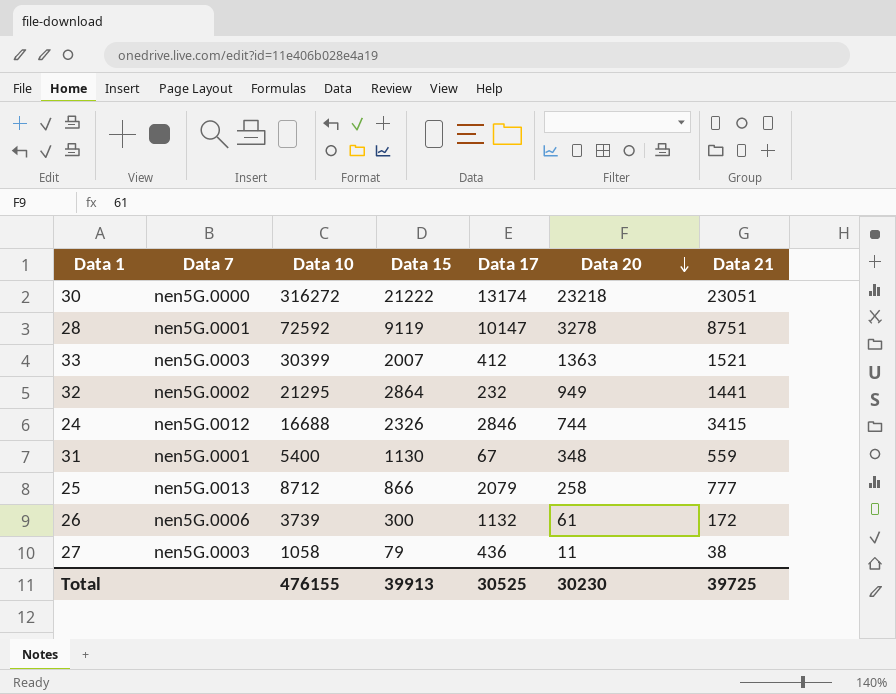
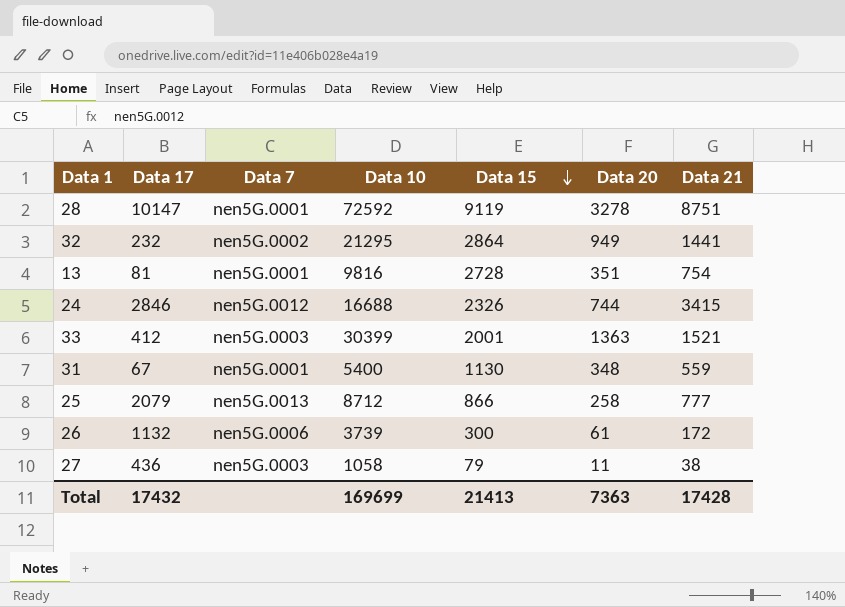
row order: Data 20 descending -> Data 15 descending
column Data 17 | position: 5 -> 2
row 30: nen5G.0000 | 316272 | 21222 | 13174 | 23218 | 23051 -> none
row 13: none -> 81 | nen5G.0001 | 9816 | 2728 | 351 | 754
33 | Data 15: 2007 -> 2001
Total | Data 17: 30525 -> 17432
Total | Data 10: 476155 -> 169699
Total | Data 15: 39913 -> 21413
Total | Data 20: 30230 -> 7363
Total | Data 21: 39725 -> 17428

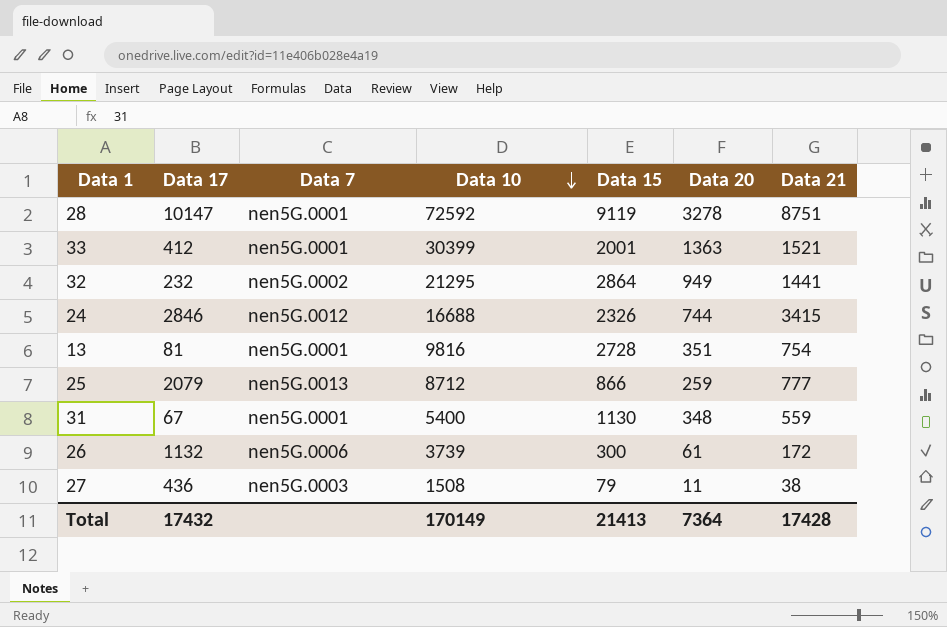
row order: Data 15 descending -> Data 10 descending
33 | Data 7: nen5G.0003 -> nen5G.0001
25 | Data 20: 258 -> 259
27 | Data 10: 1058 -> 1508
Total | Data 10: 169699 -> 170149
Total | Data 20: 7363 -> 7364

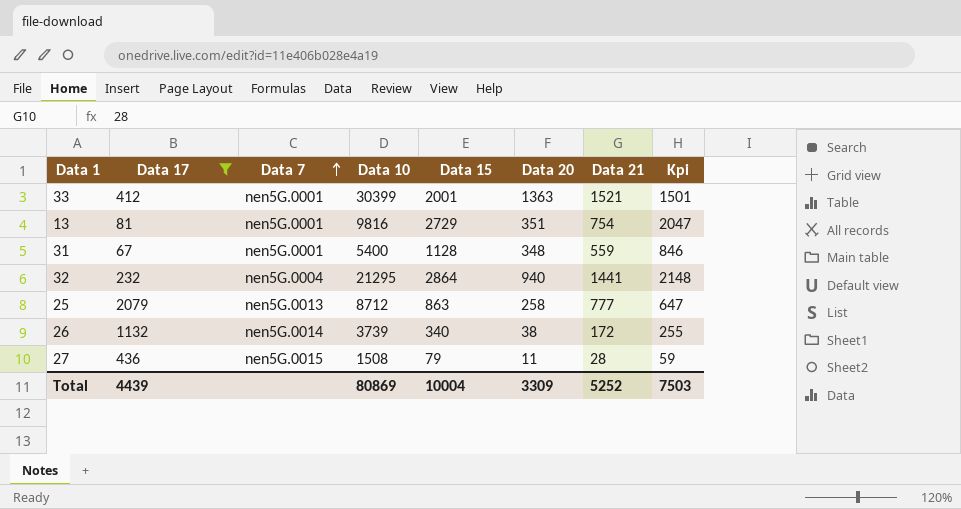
filter: none -> Data 17 <= 2079
row order: Data 10 descending -> Data 7 ascending
column Kpi | formula: none -> [Data 15] * 0.75
13 | Data 15: 2728 -> 2729
31 | Data 15: 1130 -> 1128
32 | Data 7: nen5G.0002 -> nen5G.0004
32 | Data 20: 949 -> 940
25 | Data 15: 866 -> 863
25 | Data 20: 259 -> 258
26 | Data 7: nen5G.0006 -> nen5G.0014
26 | Data 15: 300 -> 340
26 | Data 20: 61 -> 38
27 | Data 7: nen5G.0003 -> nen5G.0015
27 | Data 21: 38 -> 28
Total | Data 17: 17432 -> 4439
Total | Data 10: 170149 -> 80869
Total | Data 15: 21413 -> 10004
Total | Data 20: 7364 -> 3309
Total | Data 21: 17428 -> 5252

